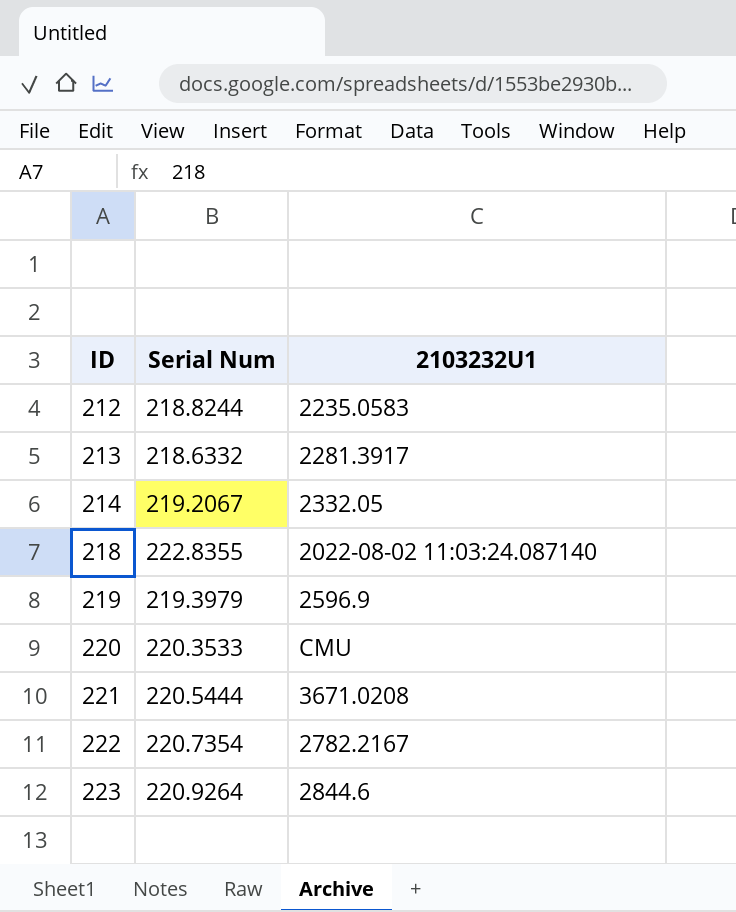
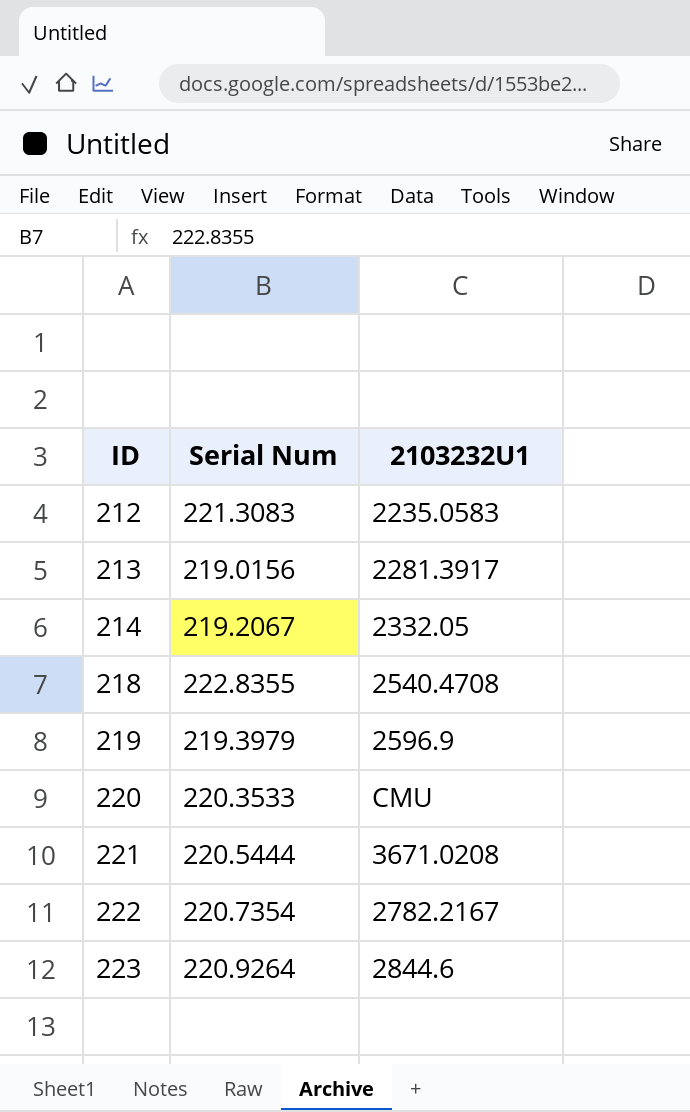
212 | Serial Num: 218.8244 -> 221.3083
213 | Serial Num: 218.6332 -> 219.0156
218 | 2103232U1: 2022-08-02 11:03:24.087140 -> 2540.4708

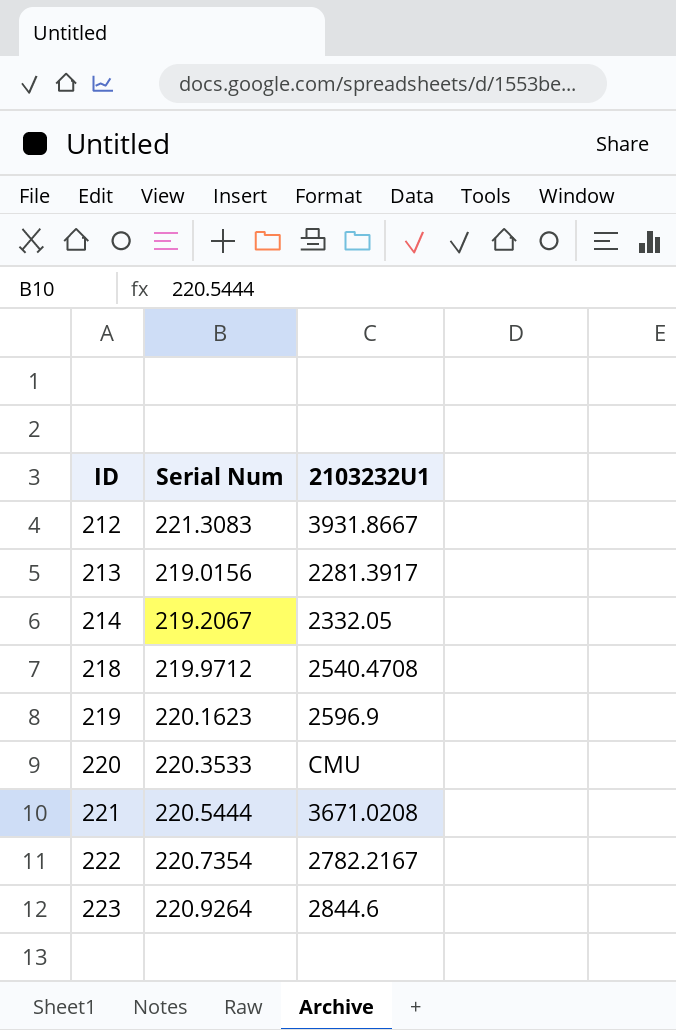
212 | 2103232U1: 2235.0583 -> 3931.8667
218 | Serial Num: 222.8355 -> 219.9712
219 | Serial Num: 219.3979 -> 220.1623

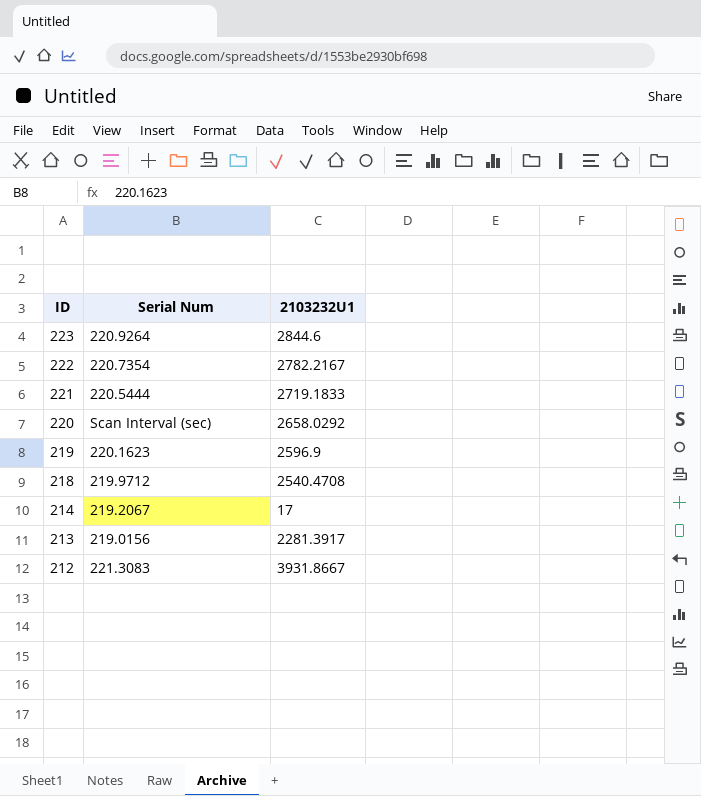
row order: ID ascending -> ID descending
221 | 2103232U1: 3671.0208 -> 2719.1833
220 | Serial Num: 220.3533 -> Scan Interval (sec)
220 | 2103232U1: CMU -> 2658.0292
214 | 2103232U1: 2332.05 -> 17

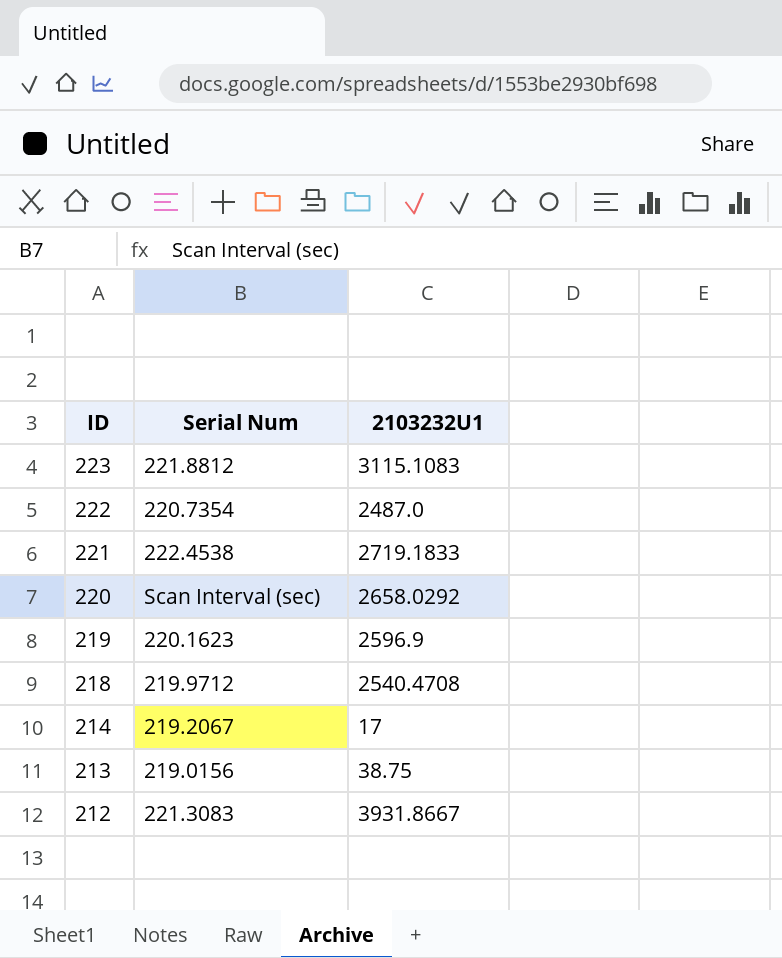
223 | Serial Num: 220.9264 -> 221.8812
223 | 2103232U1: 2844.6 -> 3115.1083
222 | 2103232U1: 2782.2167 -> 2487.0
221 | Serial Num: 220.5444 -> 222.4538
213 | 2103232U1: 2281.3917 -> 38.75

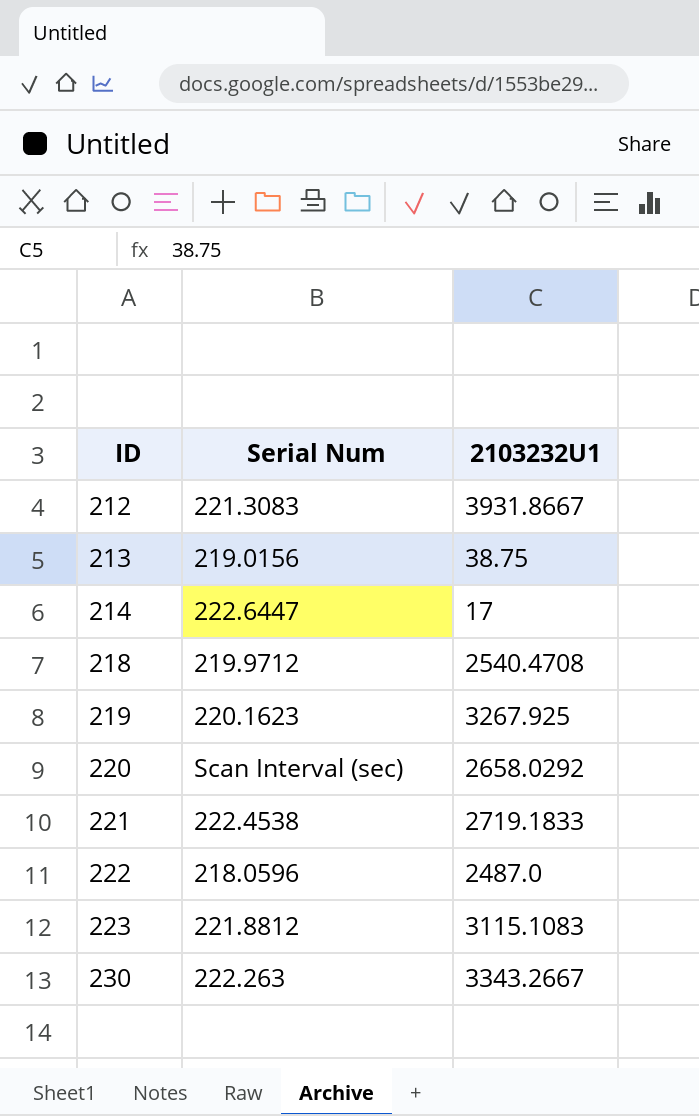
row order: ID descending -> ID ascending
214 | Serial Num: 219.2067 -> 222.6447
219 | 2103232U1: 2596.9 -> 3267.925
222 | Serial Num: 220.7354 -> 218.0596
row 230: none -> 222.263 | 3343.2667

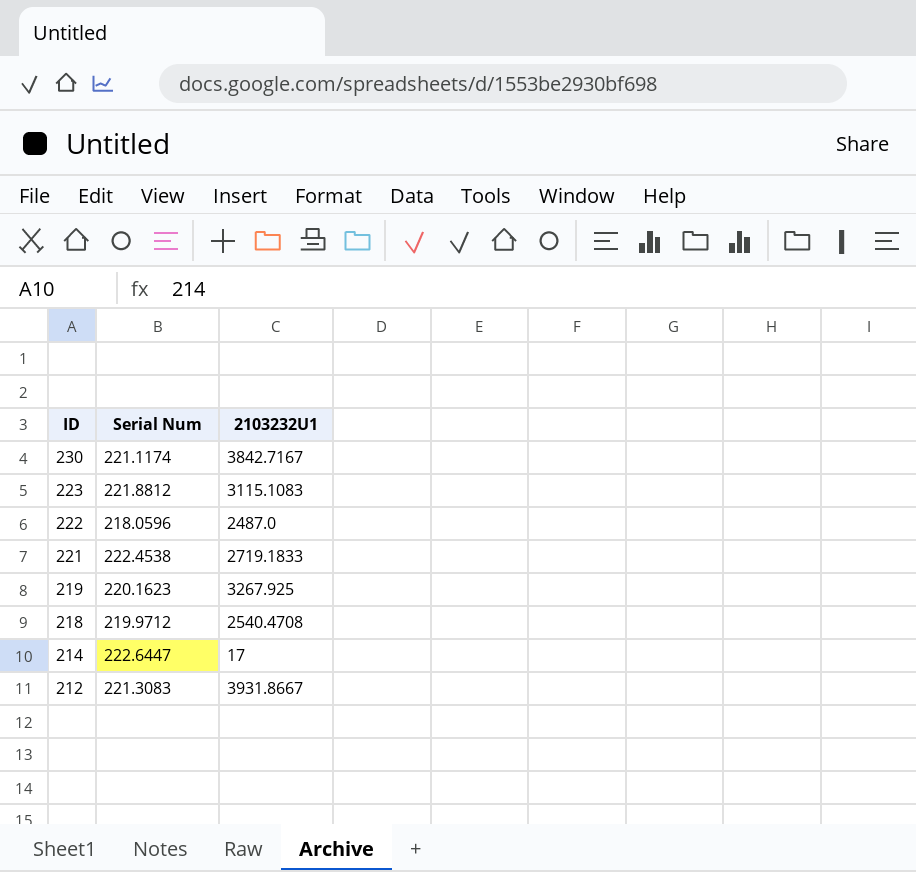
row order: ID ascending -> ID descending
row 213: 219.0156 | 38.75 -> none
row 220: Scan Interval (sec) | 2658.0292 -> none
230 | Serial Num: 222.263 -> 221.1174
230 | 2103232U1: 3343.2667 -> 3842.7167

